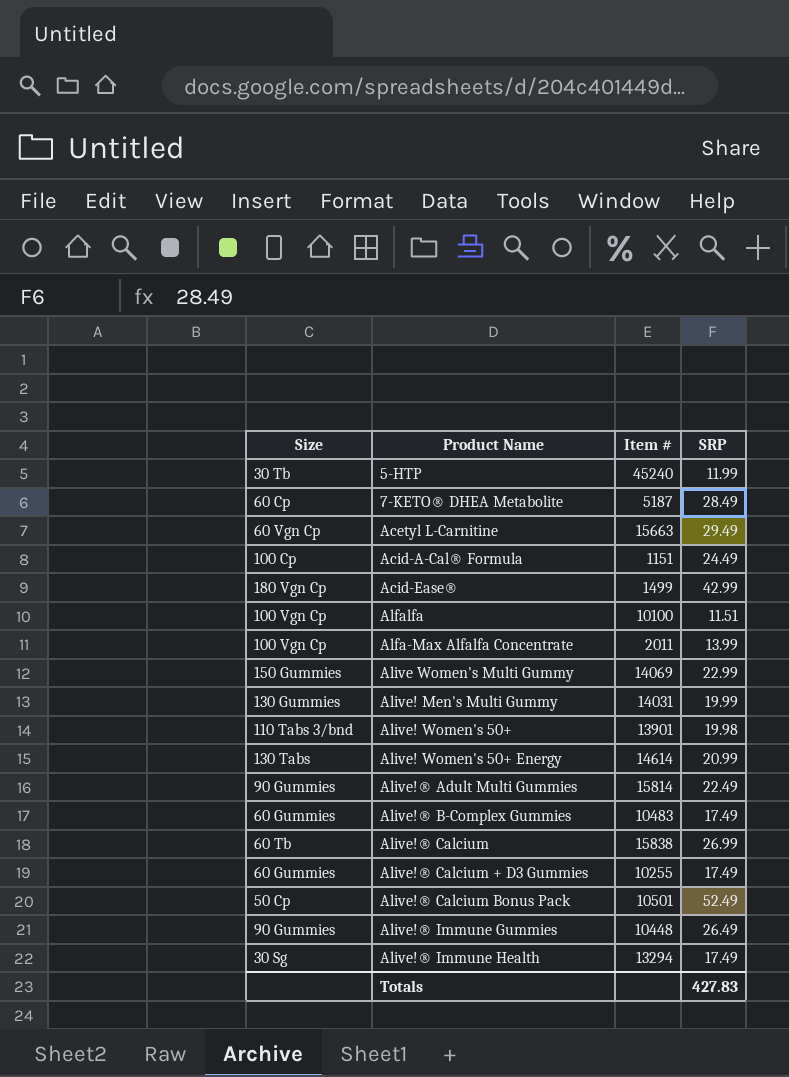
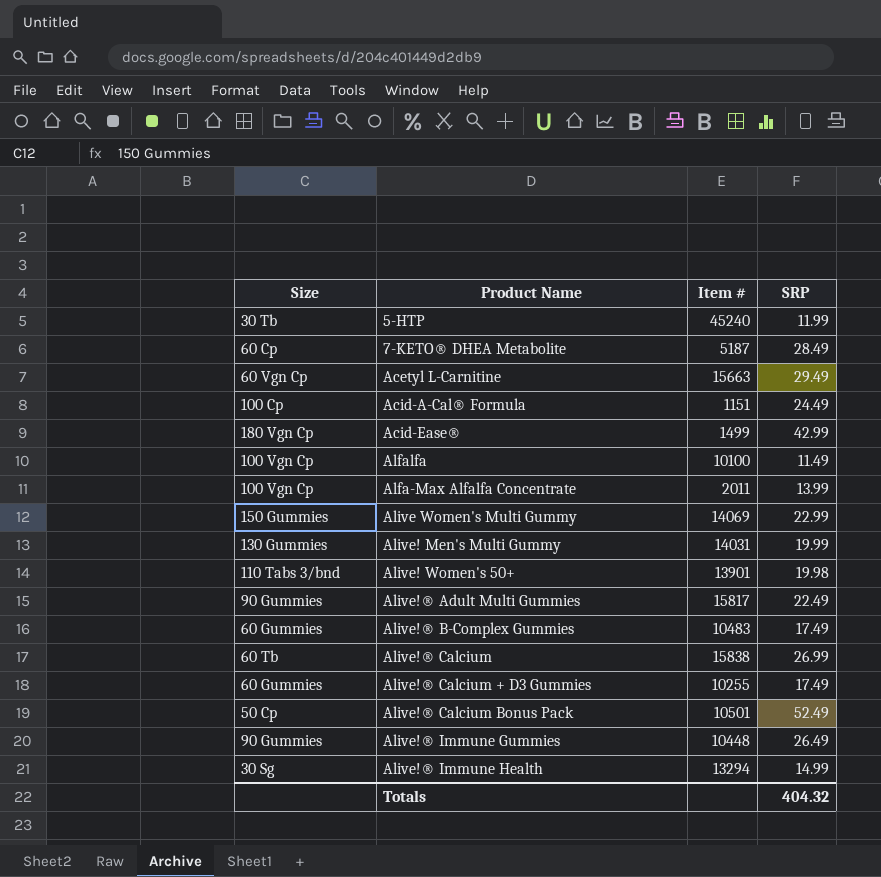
row Alive! Women's 50+ Energy: 130 Tabs | 14614 | 20.99 -> none
Alfalfa | SRP: 11.51 -> 11.49
Alive!® Adult Multi Gummies | Item #: 15814 -> 15817
Alive!® Immune Health | SRP: 17.49 -> 14.99
Totals | SRP: 427.83 -> 404.32

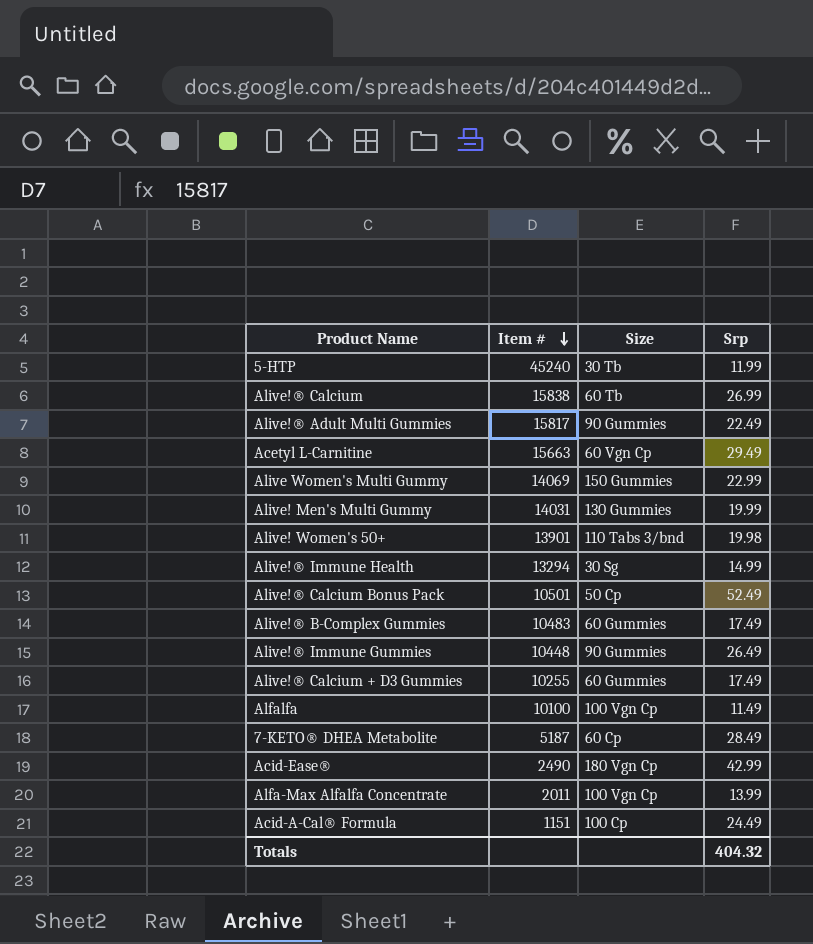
row order: none -> Item # descending
column Size | position: 1 -> 3
column name: SRP -> Srp
Acid-Ease® | Item #: 1499 -> 2490

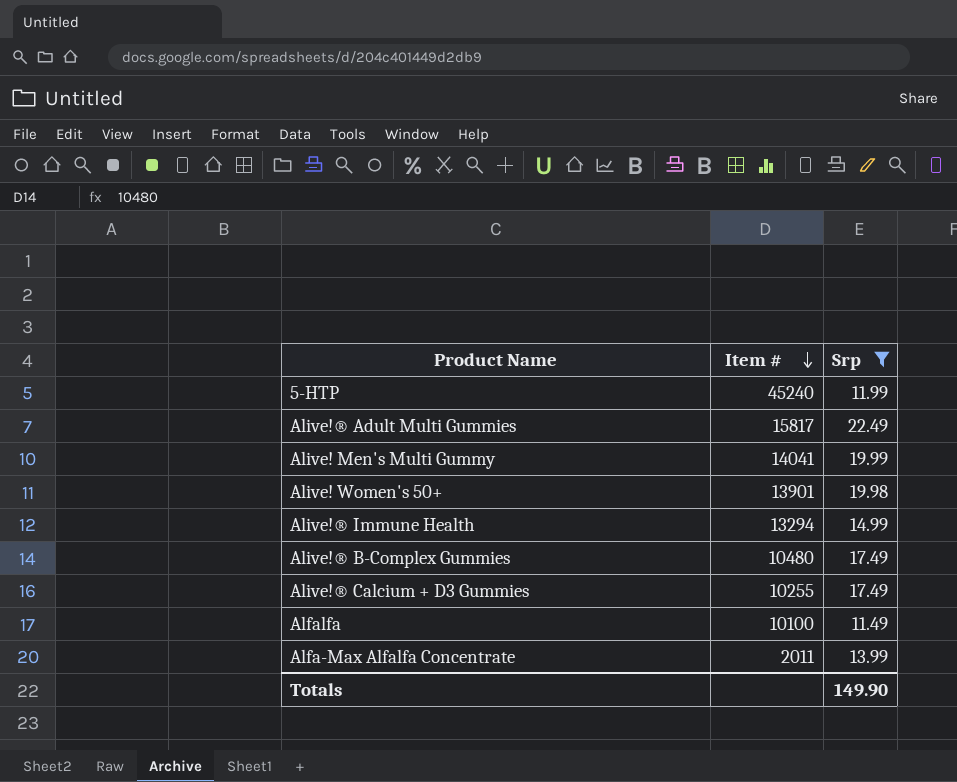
filter: none -> Srp <= 22.49
column Size | position: 3 -> none
Alive! Men's Multi Gummy | Item #: 14031 -> 14041
Alive!® B-Complex Gummies | Item #: 10483 -> 10480
Totals | Srp: 404.32 -> 149.90

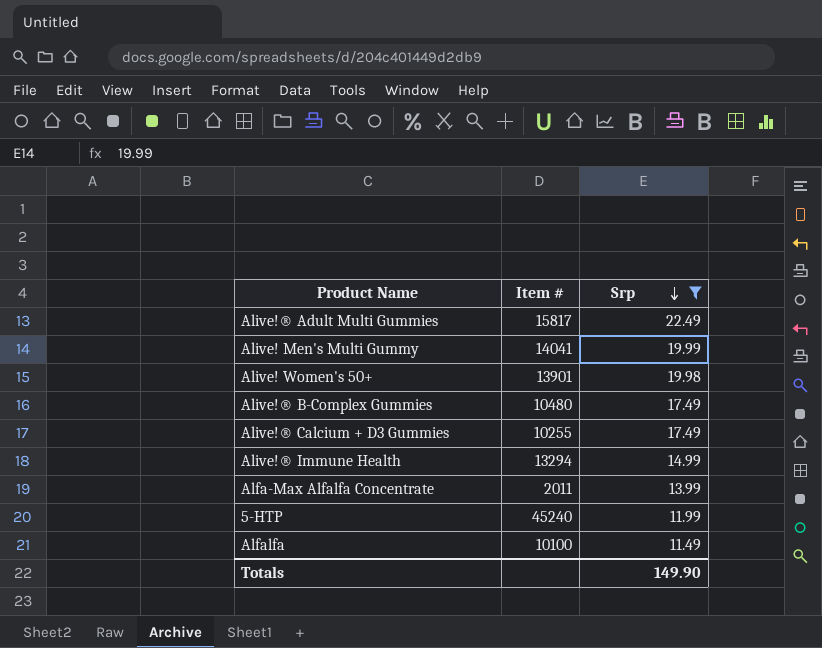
row order: Item # descending -> Srp descending

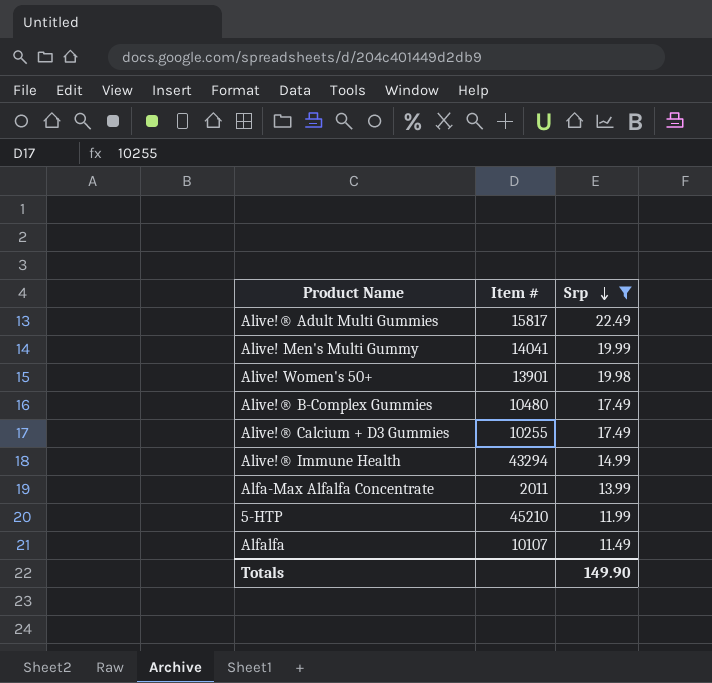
Alive!® Immune Health | Item #: 13294 -> 43294
5-HTP | Item #: 45240 -> 45210
Alfalfa | Item #: 10100 -> 10107

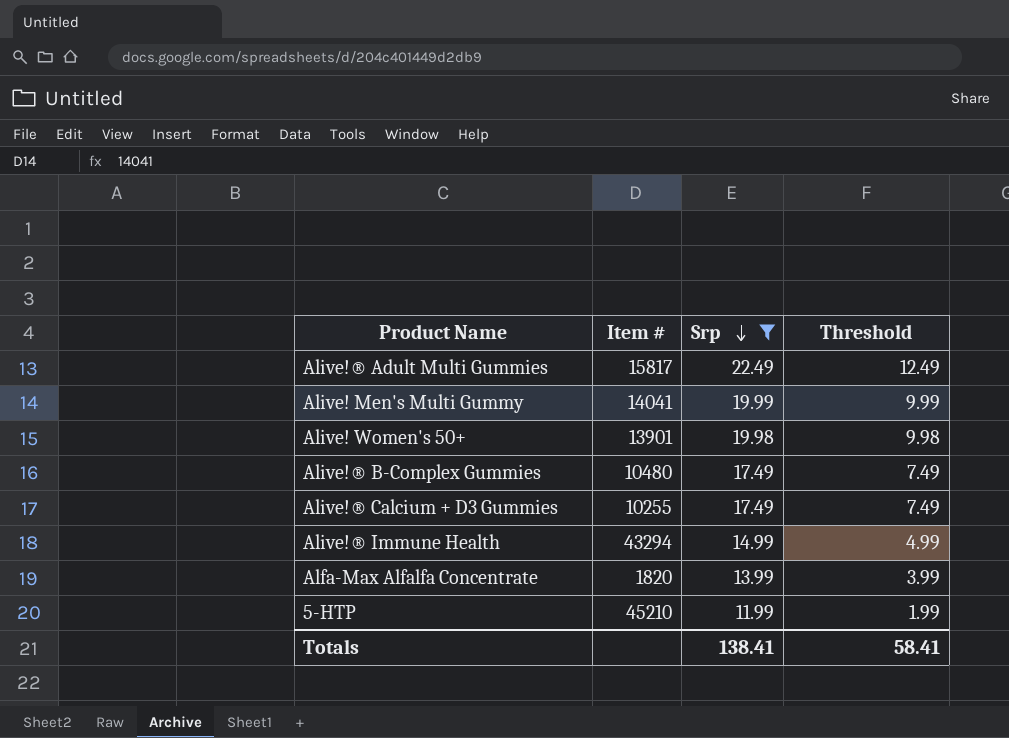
column Threshold | formula: none -> [Srp] - 10
row Alfalfa: 10107 | 11.49 -> none
Alfa-Max Alfalfa Concentrate | Item #: 2011 -> 1820
Totals | Srp: 149.90 -> 138.41

